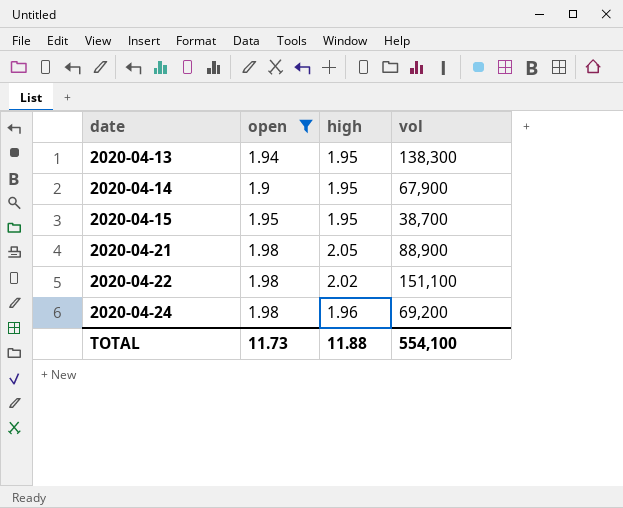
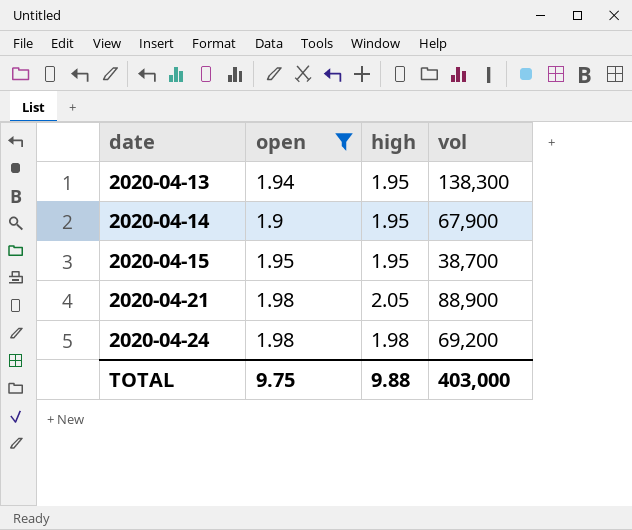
row 2020-04-22: 1.98 | 2.02 | 151,100 -> none
2020-04-24 | high: 1.96 -> 1.98
TOTAL | open: 11.73 -> 9.75
TOTAL | high: 11.88 -> 9.88
TOTAL | vol: 554,100 -> 403,000

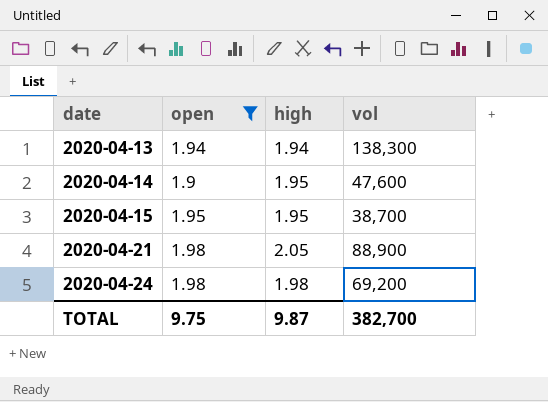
2020-04-13 | high: 1.95 -> 1.94
2020-04-14 | vol: 67,900 -> 47,600
TOTAL | high: 9.88 -> 9.87
TOTAL | vol: 403,000 -> 382,700

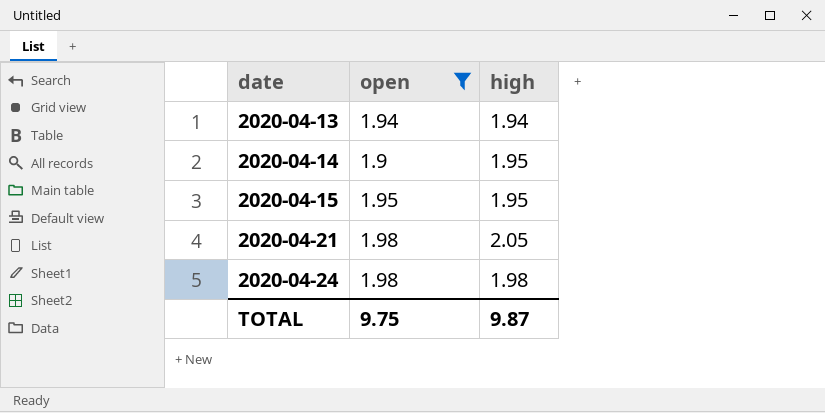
column vol | position: 4 -> none

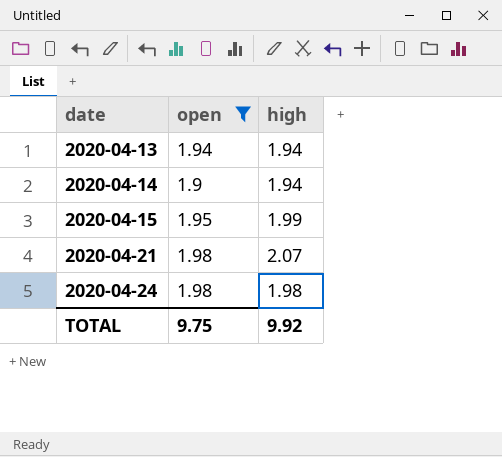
2020-04-14 | high: 1.95 -> 1.94
2020-04-15 | high: 1.95 -> 1.99
2020-04-21 | high: 2.05 -> 2.07
TOTAL | high: 9.87 -> 9.92

